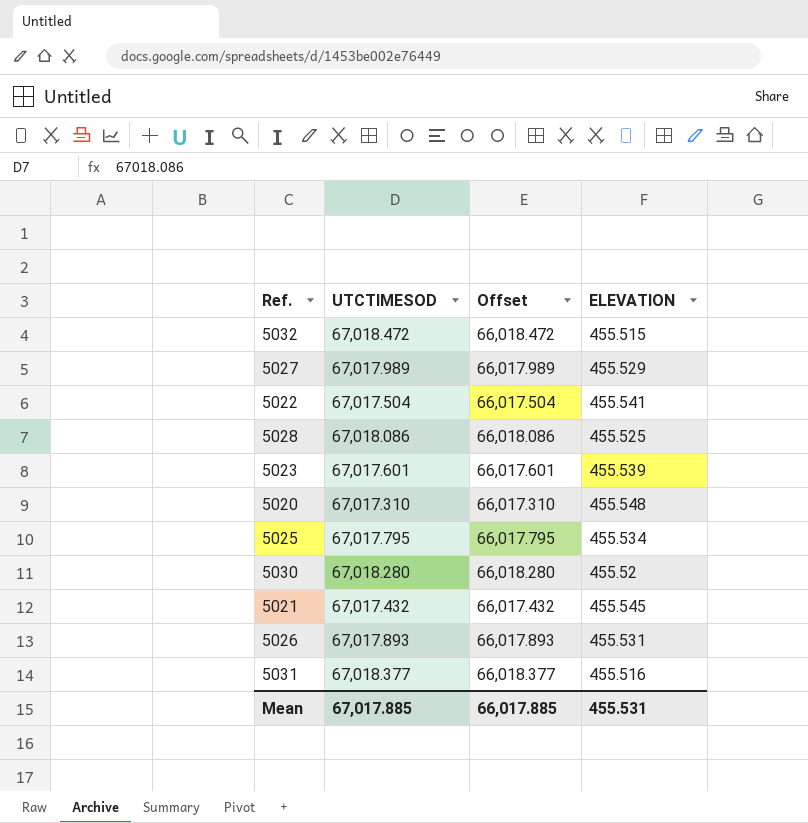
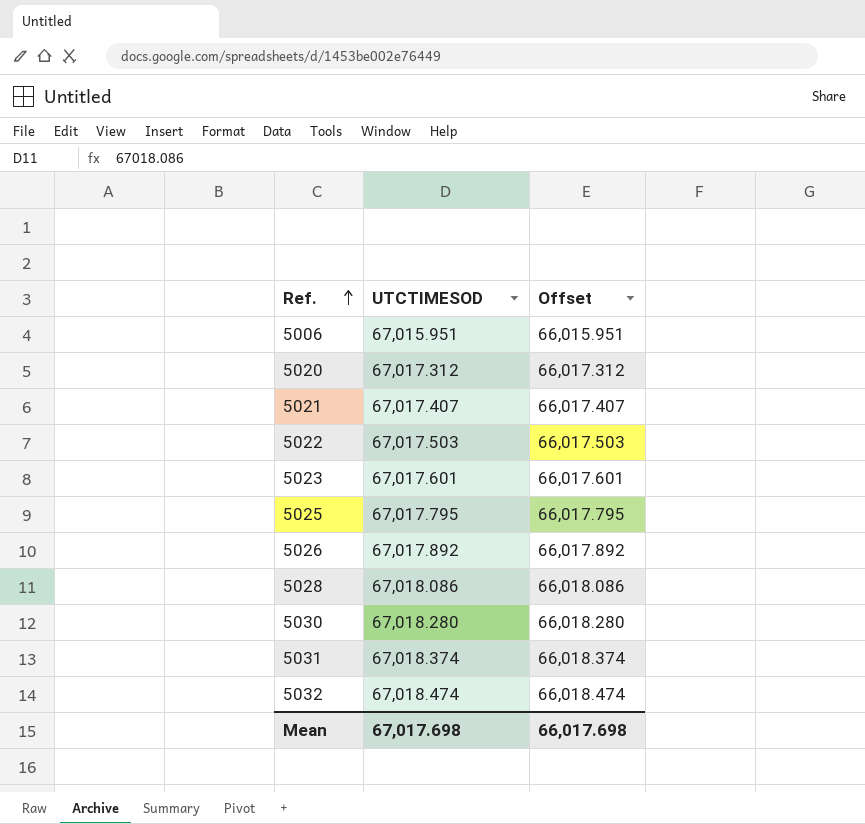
row order: none -> Ref. ascending
column ELEVATION | position: 4 -> none
row 5027: 67,017.989 | 66,017.989 | 455.529 -> none
row 5006: none -> 67,015.951 | 66,015.951
5020 | UTCTIMESOD: 67,017.310 -> 67,017.312
5020 | Offset: 66,017.310 -> 66,017.312
5021 | UTCTIMESOD: 67,017.432 -> 67,017.407
5021 | Offset: 66,017.432 -> 66,017.407
5022 | UTCTIMESOD: 67,017.504 -> 67,017.503
5022 | Offset: 66,017.504 -> 66,017.503
5026 | UTCTIMESOD: 67,017.893 -> 67,017.892
5026 | Offset: 66,017.893 -> 66,017.892
5031 | UTCTIMESOD: 67,018.377 -> 67,018.374
5031 | Offset: 66,018.377 -> 66,018.374
5032 | UTCTIMESOD: 67,018.472 -> 67,018.474
5032 | Offset: 66,018.472 -> 66,018.474
Mean | UTCTIMESOD: 67,017.885 -> 67,017.698
Mean | Offset: 66,017.885 -> 66,017.698

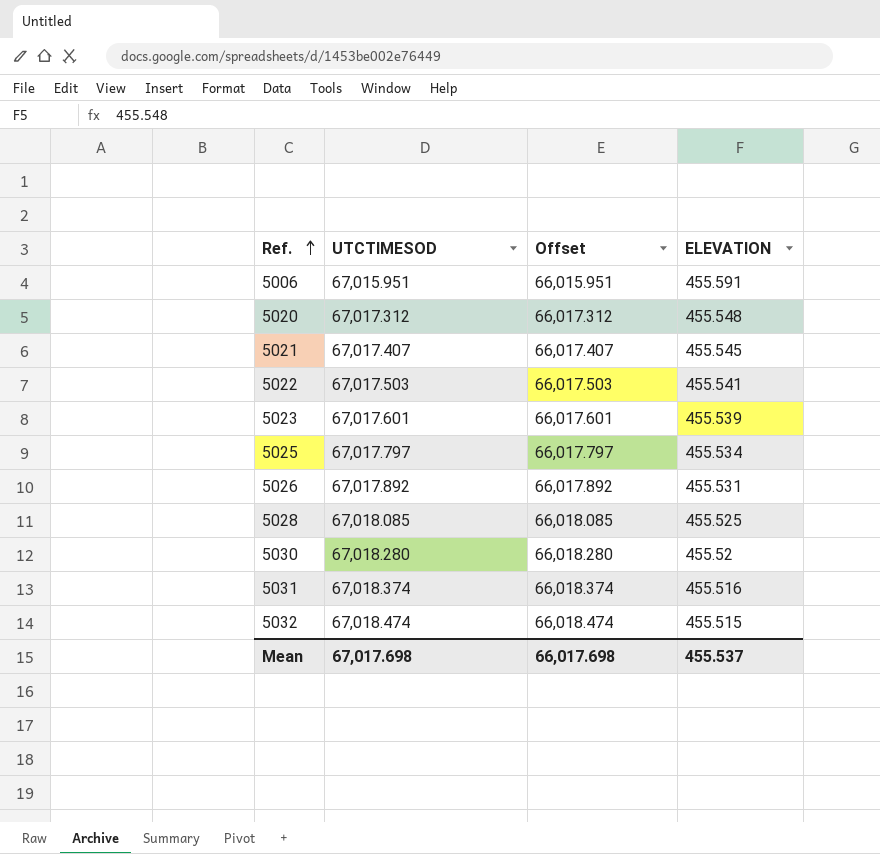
column ELEVATION | position: none -> 4
5025 | UTCTIMESOD: 67,017.795 -> 67,017.797
5025 | Offset: 66,017.795 -> 66,017.797
5028 | UTCTIMESOD: 67,018.086 -> 67,018.085
5028 | Offset: 66,018.086 -> 66,018.085

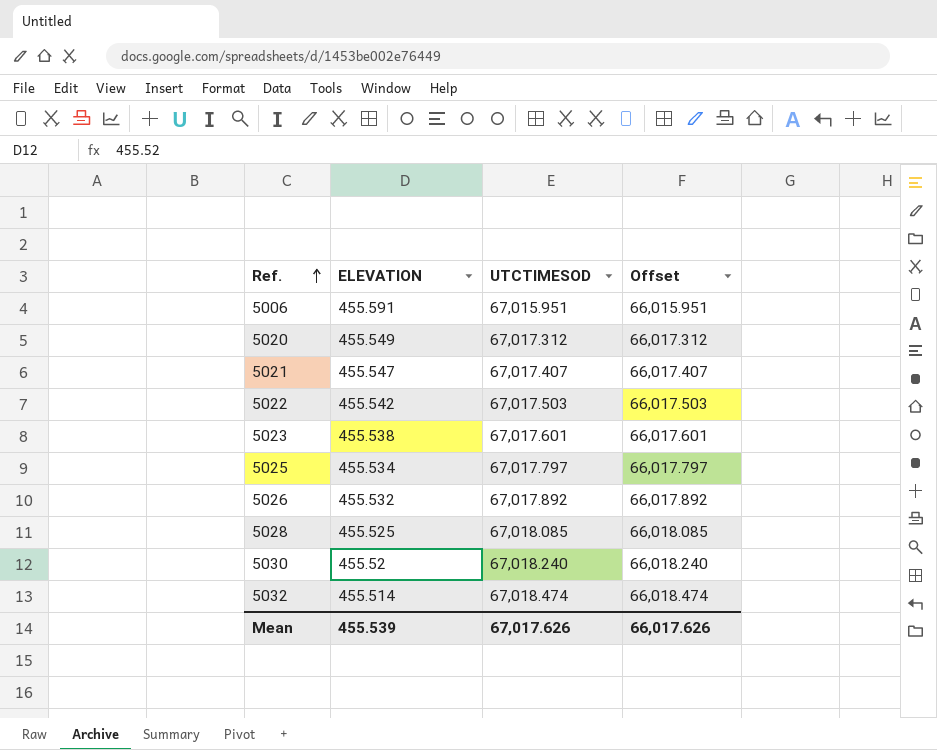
column ELEVATION | position: 4 -> 2
row 5031: 67,018.374 | 66,018.374 | 455.516 -> none
5020 | ELEVATION: 455.548 -> 455.549
5021 | ELEVATION: 455.545 -> 455.547
5022 | ELEVATION: 455.541 -> 455.542
5023 | ELEVATION: 455.539 -> 455.538
5026 | ELEVATION: 455.531 -> 455.532
5030 | UTCTIMESOD: 67,018.280 -> 67,018.240
5030 | Offset: 66,018.280 -> 66,018.240
5032 | ELEVATION: 455.515 -> 455.514
Mean | ELEVATION: 455.537 -> 455.539
Mean | UTCTIMESOD: 67,017.698 -> 67,017.626
Mean | Offset: 66,017.698 -> 66,017.626

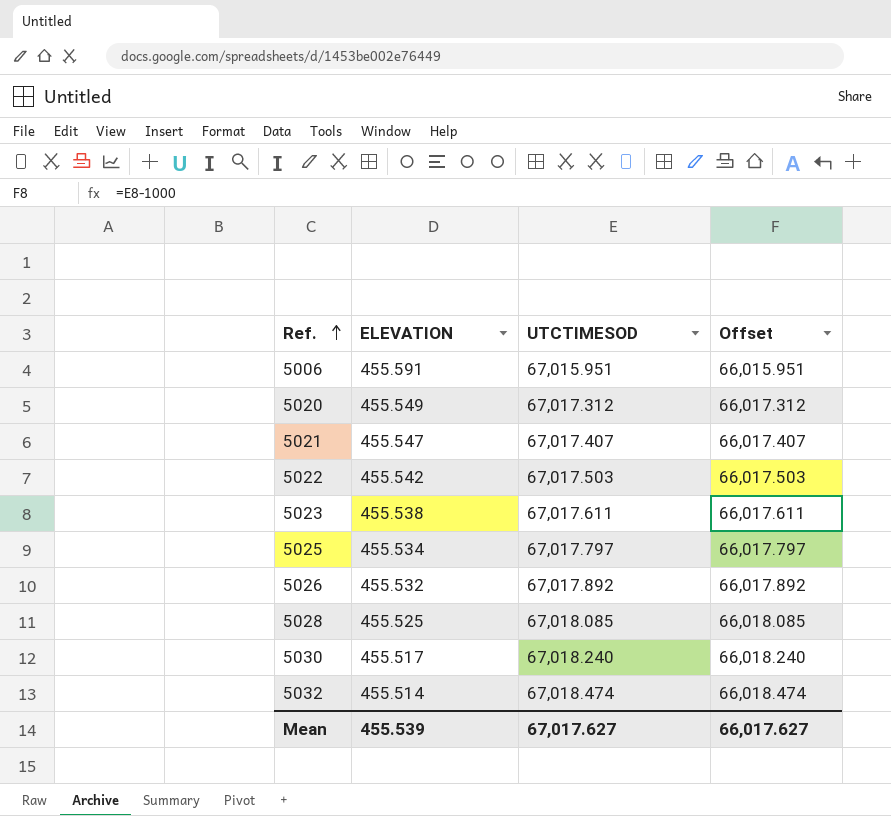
5023 | UTCTIMESOD: 67,017.601 -> 67,017.611
5023 | Offset: 66,017.601 -> 66,017.611
5030 | ELEVATION: 455.52 -> 455.517
Mean | UTCTIMESOD: 67,017.626 -> 67,017.627
Mean | Offset: 66,017.626 -> 66,017.627

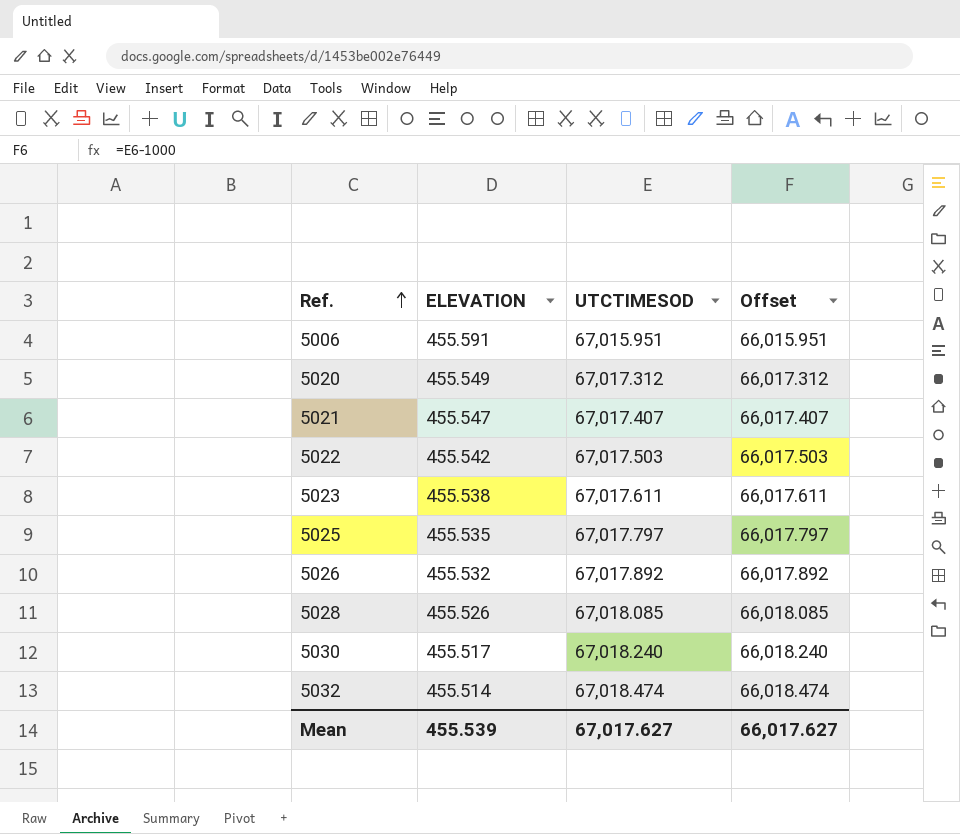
5025 | ELEVATION: 455.534 -> 455.535
5028 | ELEVATION: 455.525 -> 455.526

